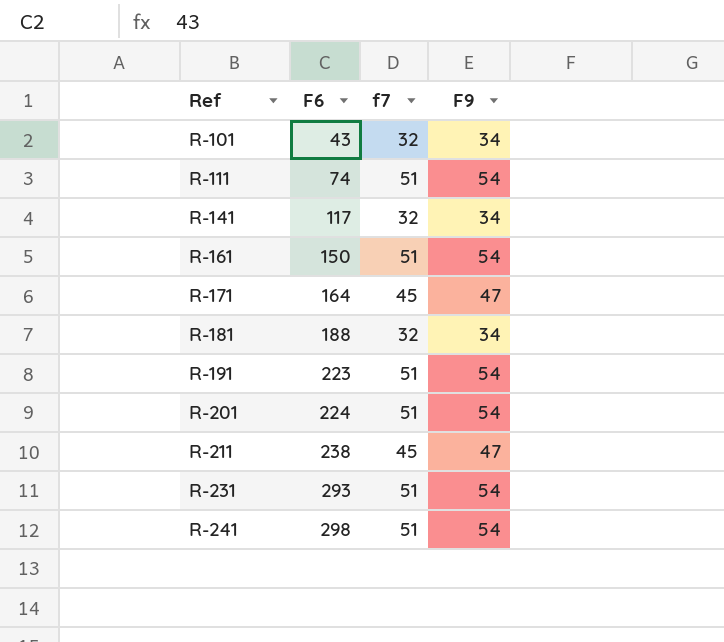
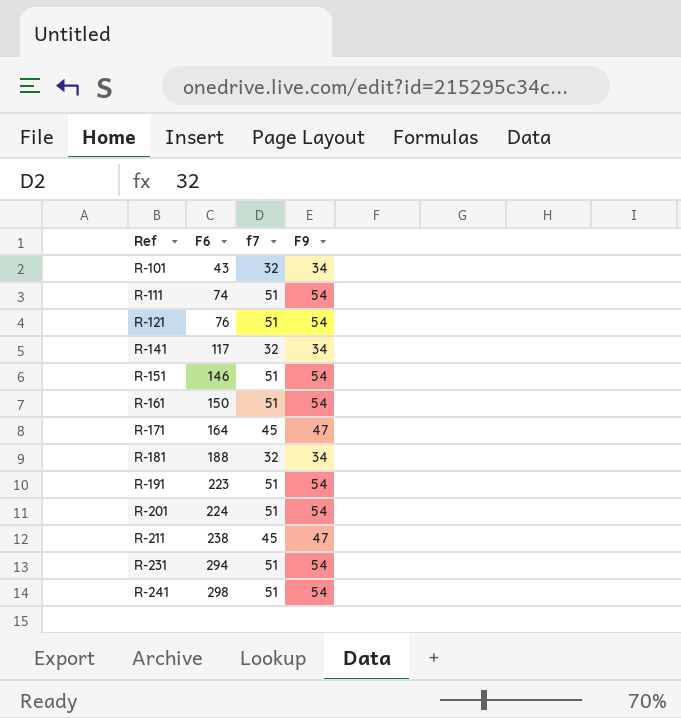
row R-121: none -> 76 | 51 | 54
row R-151: none -> 146 | 51 | 54
R-231 | F6: 293 -> 294

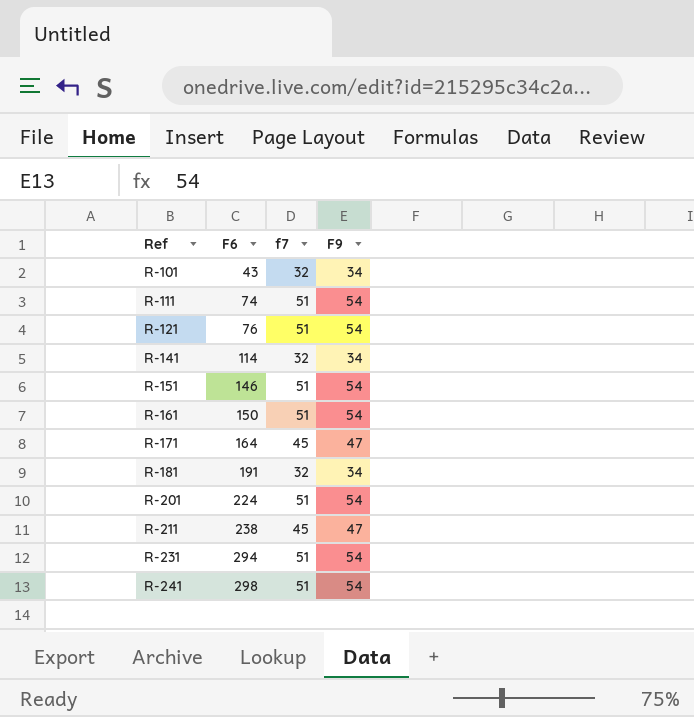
row R-191: 223 | 51 | 54 -> none
R-141 | F6: 117 -> 114
R-181 | F6: 188 -> 191

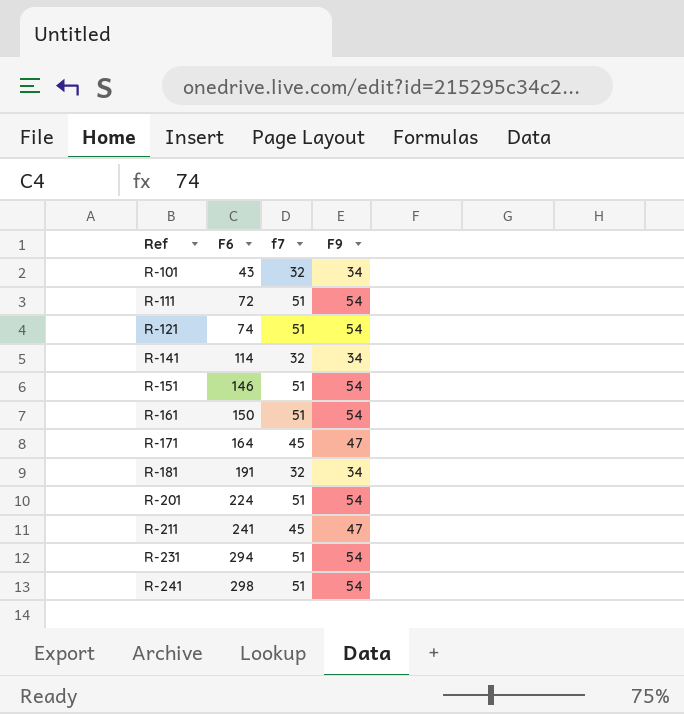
R-111 | F6: 74 -> 72
R-121 | F6: 76 -> 74
R-211 | F6: 238 -> 241

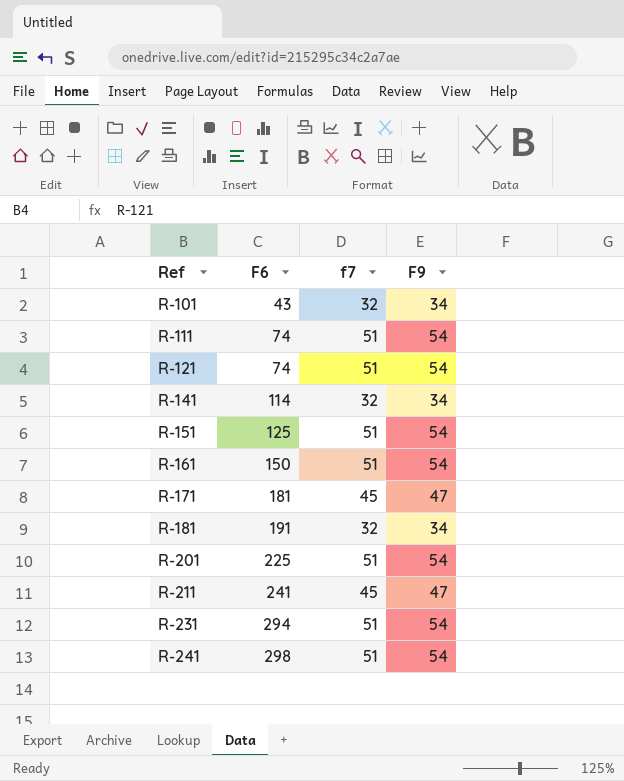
R-111 | F6: 72 -> 74
R-151 | F6: 146 -> 125
R-171 | F6: 164 -> 181
R-201 | F6: 224 -> 225

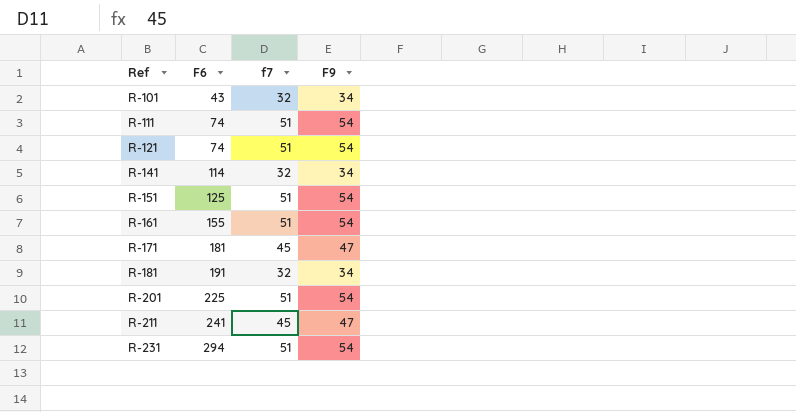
row R-241: 298 | 51 | 54 -> none
R-161 | F6: 150 -> 155

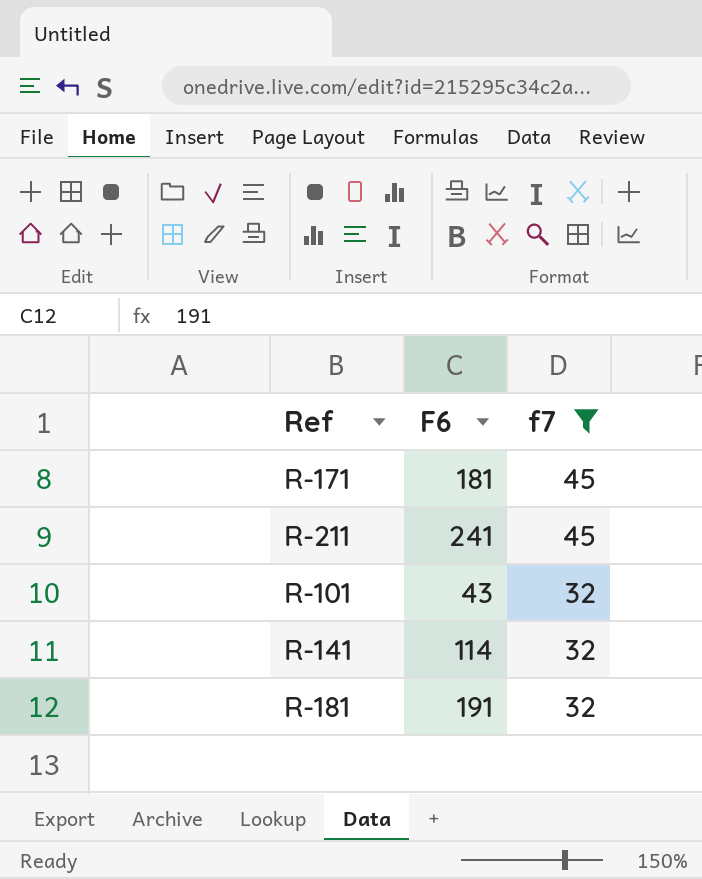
filter: none -> f7 != 51
row order: Ref ascending -> f7 descending
column F9 | position: 4 -> none

